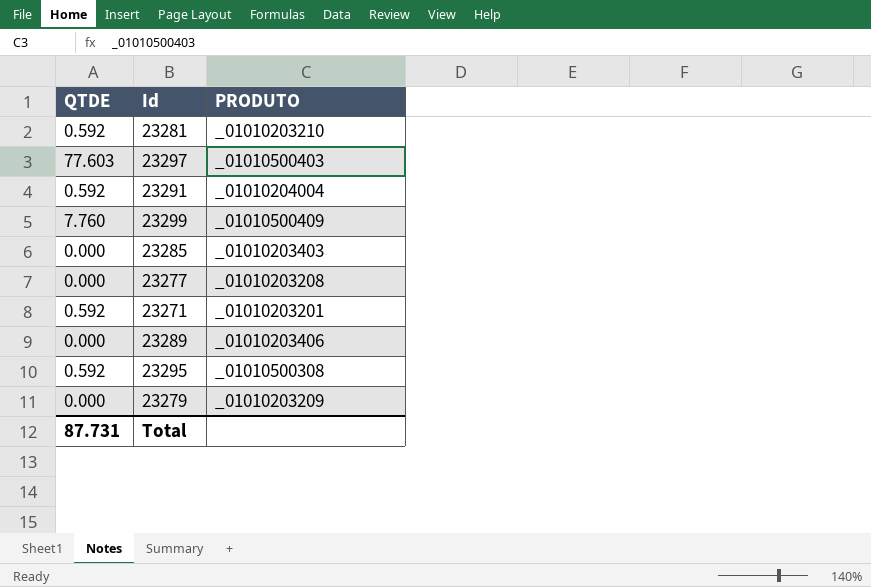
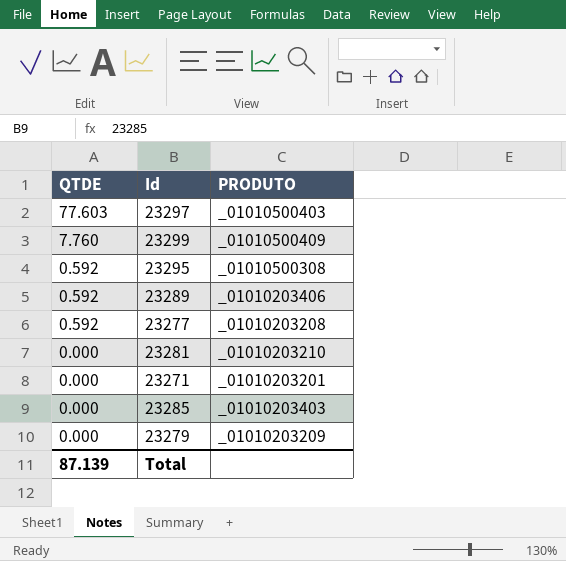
row order: none -> QTDE descending
row 23291: 0.592 | _01010204004 -> none
23289 | QTDE: 0.000 -> 0.592
23277 | QTDE: 0.000 -> 0.592
23281 | QTDE: 0.592 -> 0.000
23271 | QTDE: 0.592 -> 0.000
Total | QTDE: 87.731 -> 87.139

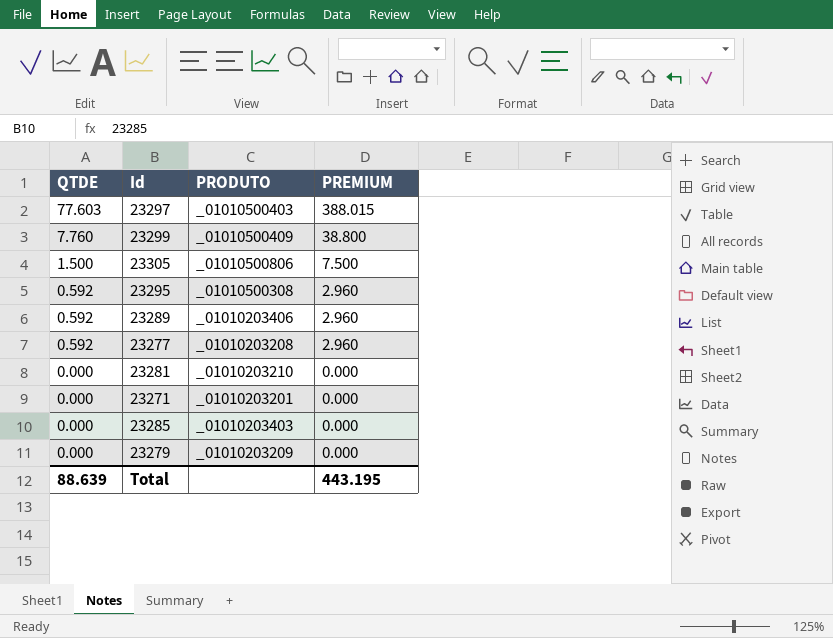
column PREMIUM | formula: none -> [QTDE] * 5
row 23305: none -> 1.500 | _01010500806 | 7.500
Total | QTDE: 87.139 -> 88.639

